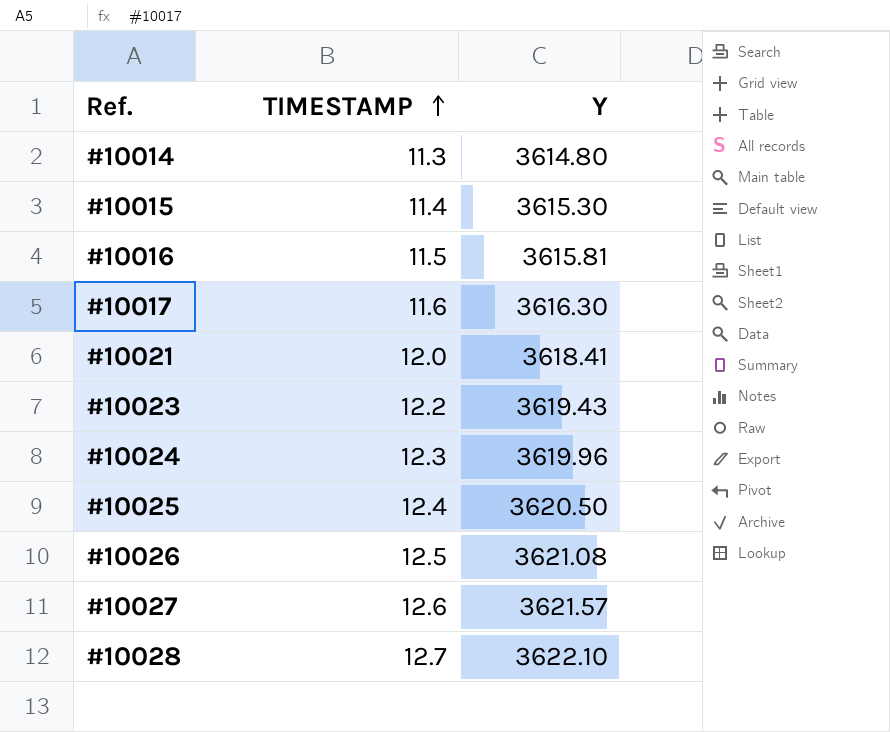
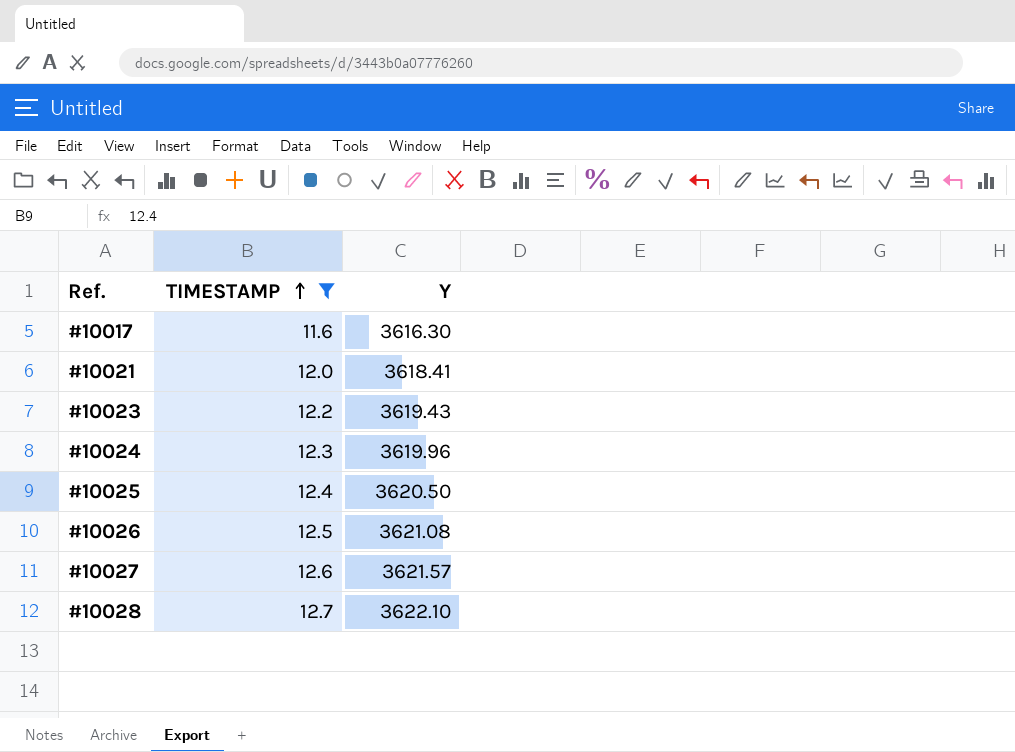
filter: none -> TIMESTAMP >= 11.6

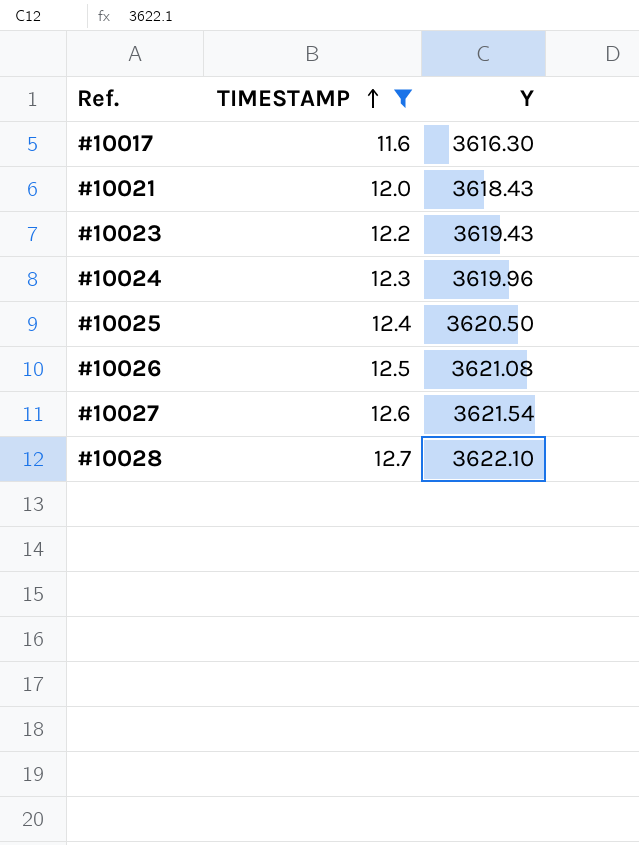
#10021 | Y: 3618.41 -> 3618.43
#10027 | Y: 3621.57 -> 3621.54

